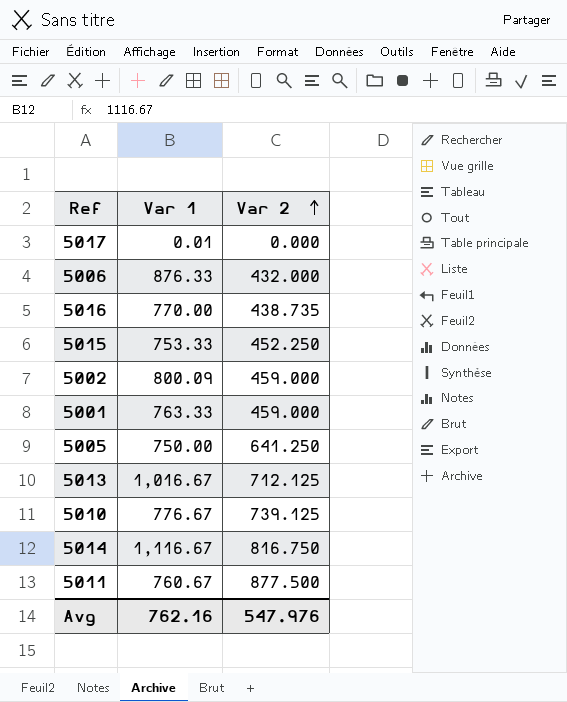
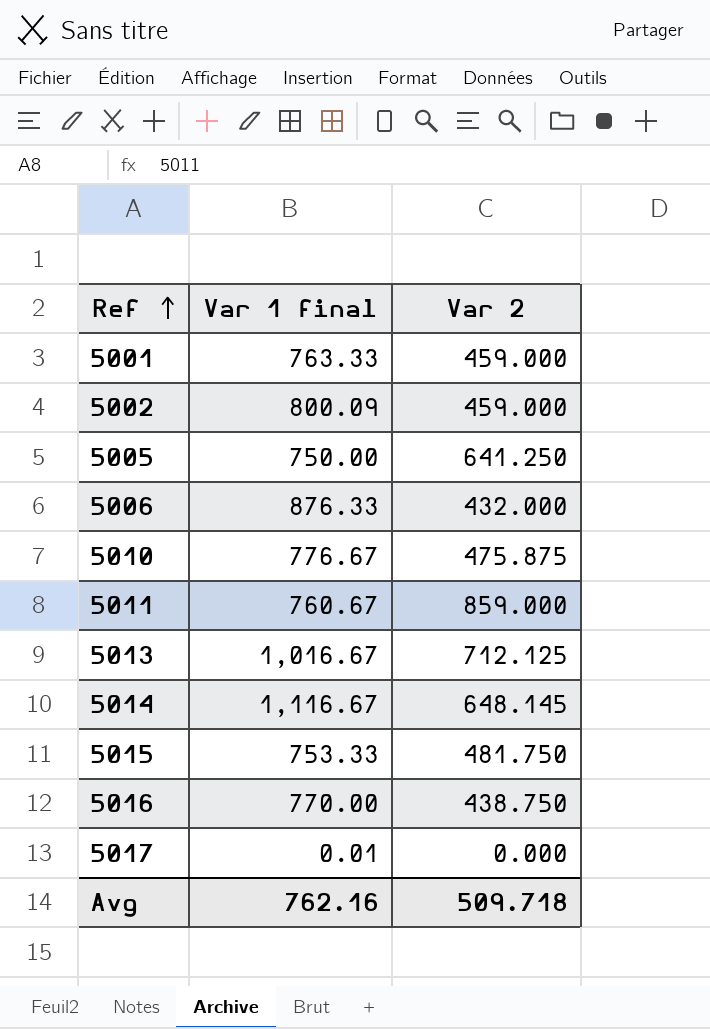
row order: Var 2 ascending -> Ref ascending
column name: Var 1 -> Var 1 final
5010 | Var 2: 739.125 -> 475.875
5011 | Var 2: 877.500 -> 859.000
5014 | Var 2: 816.750 -> 648.145
5015 | Var 2: 452.250 -> 481.750
5016 | Var 2: 438.735 -> 438.750
Avg | Var 2: 547.976 -> 509.718

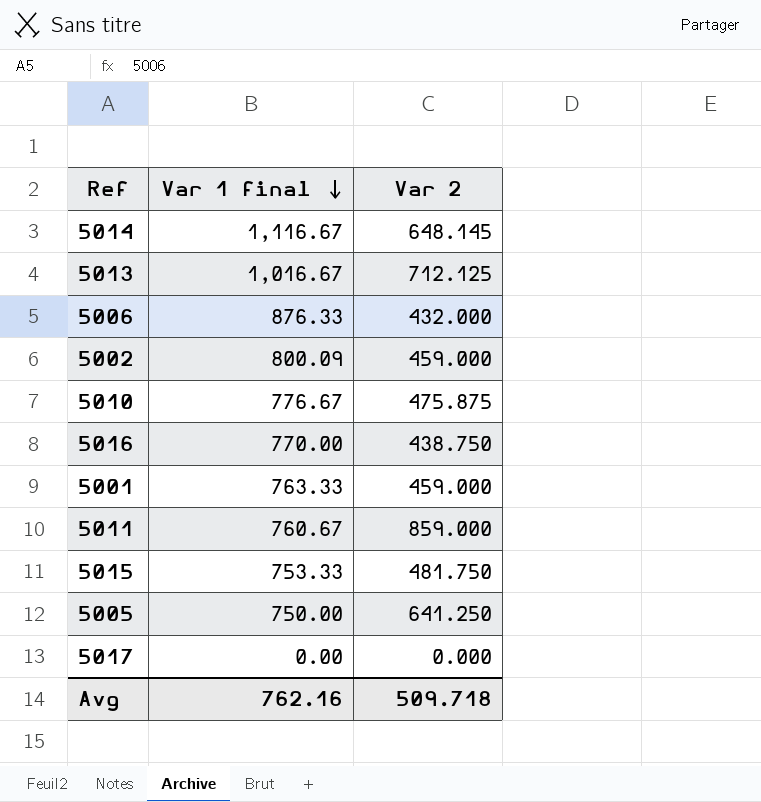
row order: Ref ascending -> Var 1 final descending
5017 | Var 1 final: 0.01 -> 0.00

